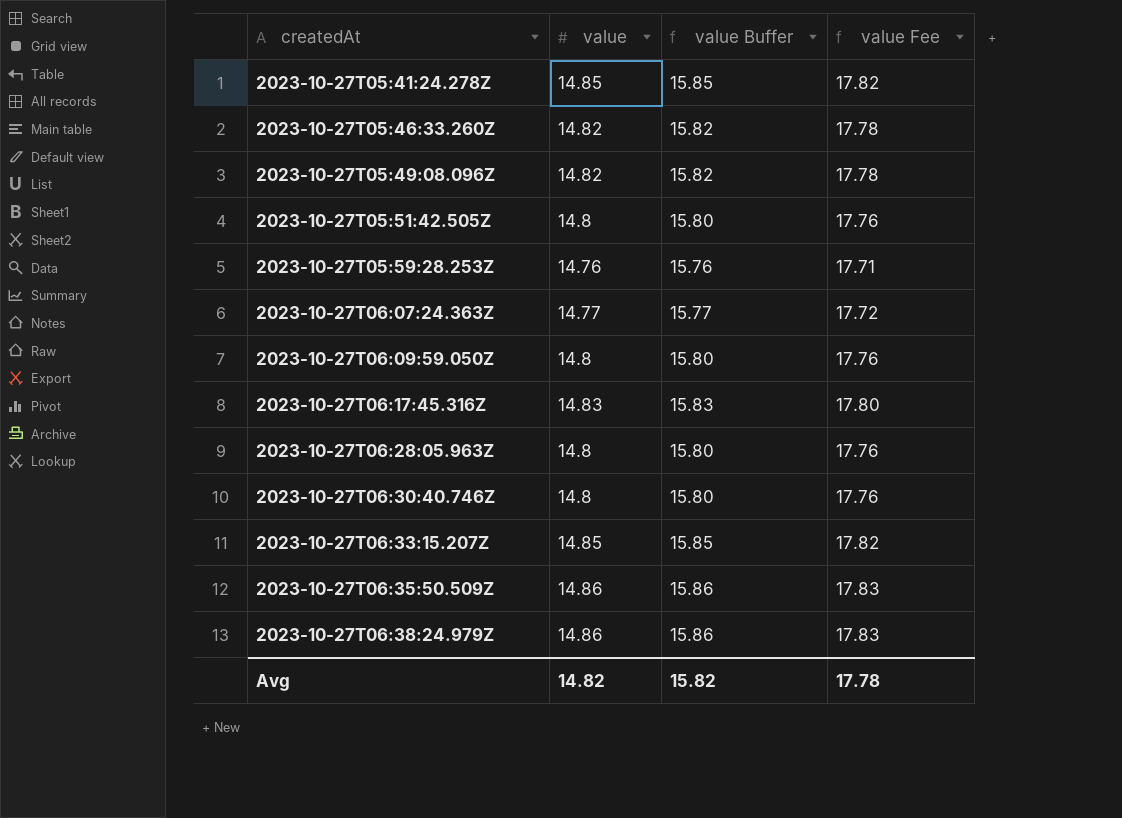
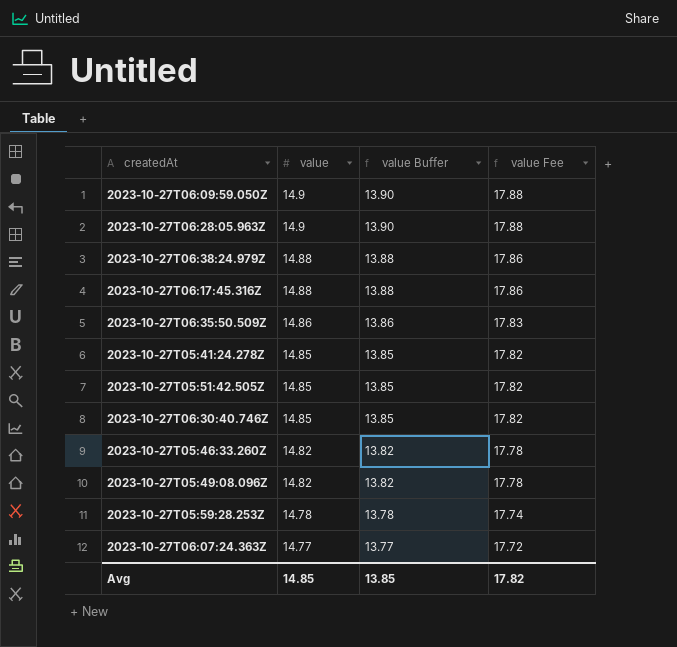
row order: createdAt ascending -> value descending
column value Buffer | formula: [value] + 1 -> [value] - 1
row 2023-10-27T06:33:15.207Z: 14.85 | 15.85 | 17.82 -> none
2023-10-27T06:09:59.050Z | value: 14.8 -> 14.9
2023-10-27T06:09:59.050Z | value Fee: 17.76 -> 17.88
2023-10-27T06:28:05.963Z | value: 14.8 -> 14.9
2023-10-27T06:28:05.963Z | value Fee: 17.76 -> 17.88
2023-10-27T06:38:24.979Z | value: 14.86 -> 14.88
2023-10-27T06:38:24.979Z | value Fee: 17.83 -> 17.86
2023-10-27T06:17:45.316Z | value: 14.83 -> 14.88
2023-10-27T06:17:45.316Z | value Fee: 17.80 -> 17.86
2023-10-27T05:51:42.505Z | value: 14.8 -> 14.85
2023-10-27T05:51:42.505Z | value Fee: 17.76 -> 17.82
2023-10-27T06:30:40.746Z | value: 14.8 -> 14.85
2023-10-27T06:30:40.746Z | value Fee: 17.76 -> 17.82
2023-10-27T05:59:28.253Z | value: 14.76 -> 14.78
2023-10-27T05:59:28.253Z | value Fee: 17.71 -> 17.74
Avg | value: 14.82 -> 14.85
Avg | value Buffer: 15.82 -> 13.85
Avg | value Fee: 17.78 -> 17.82

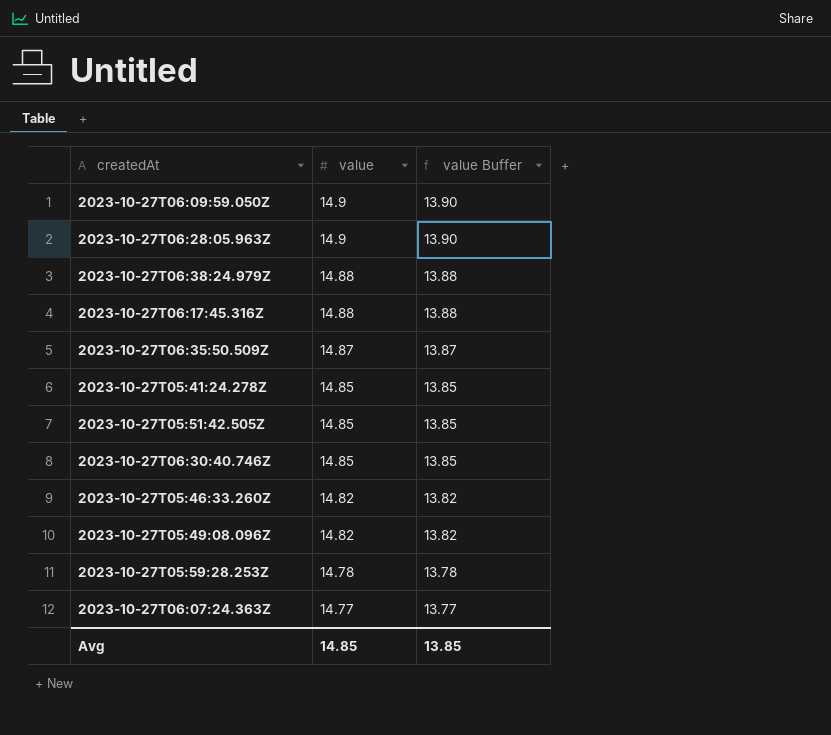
column value Fee | formula: [value] * 1.2 -> none
2023-10-27T06:35:50.509Z | value: 14.86 -> 14.87
2023-10-27T06:35:50.509Z | value Buffer: 13.86 -> 13.87

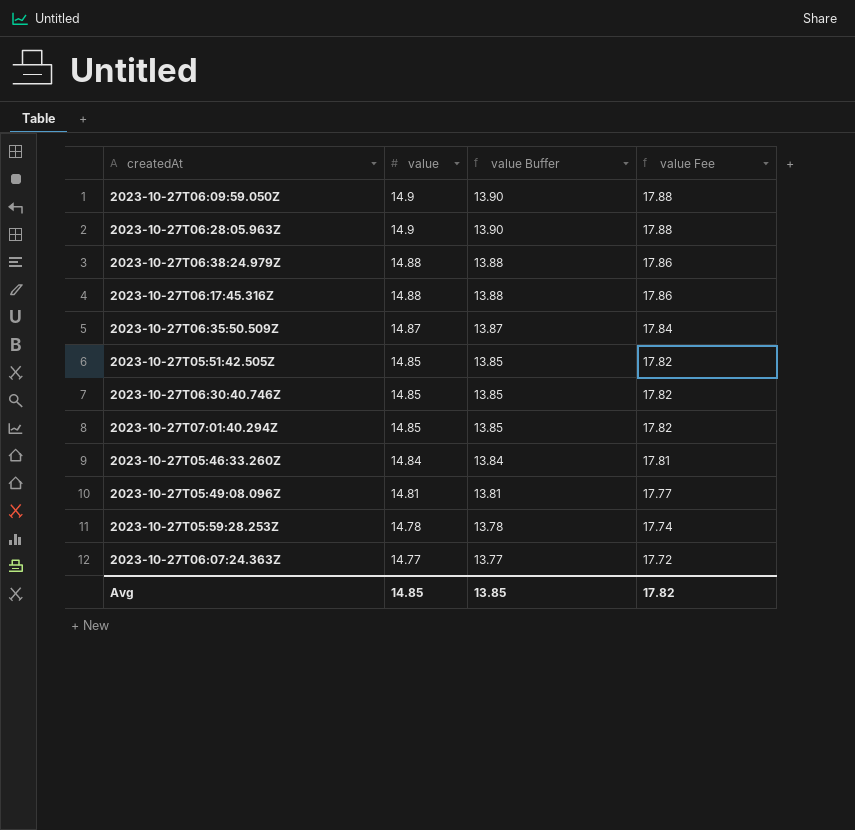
column value Fee | formula: none -> [value] * 1.2
row 2023-10-27T05:41:24.278Z: 14.85 | 13.85 -> none
row 2023-10-27T07:01:40.294Z: none -> 14.85 | 13.85 | 17.82
2023-10-27T05:46:33.260Z | value: 14.82 -> 14.84
2023-10-27T05:46:33.260Z | value Buffer: 13.82 -> 13.84
2023-10-27T05:49:08.096Z | value: 14.82 -> 14.81
2023-10-27T05:49:08.096Z | value Buffer: 13.82 -> 13.81

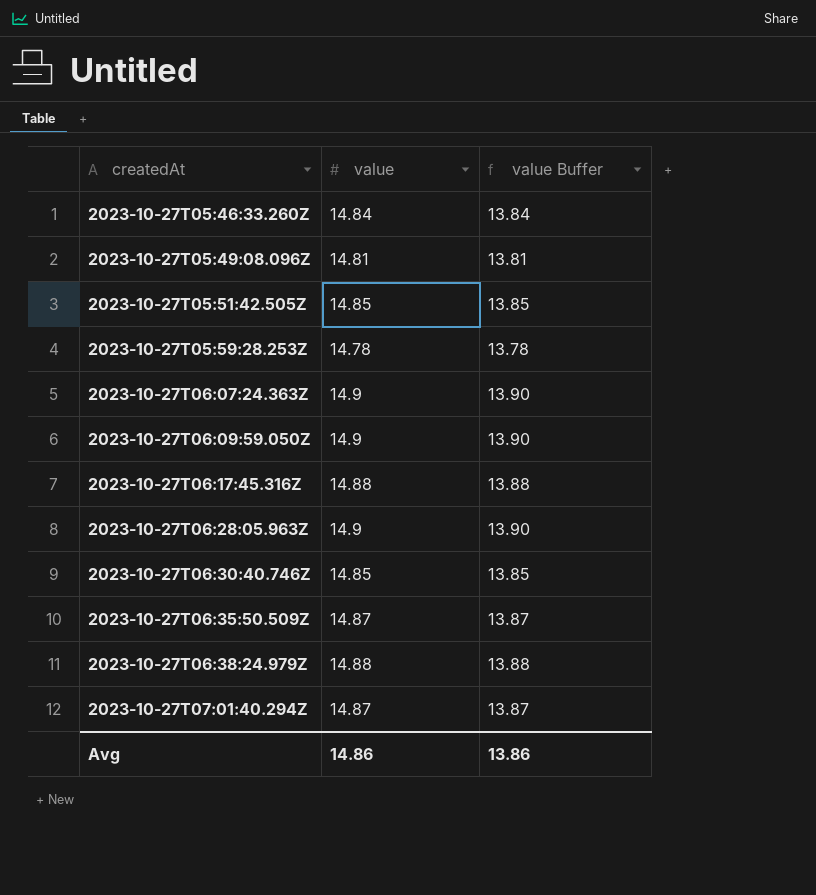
row order: value descending -> createdAt ascending
column value Fee | formula: [value] * 1.2 -> none
2023-10-27T06:07:24.363Z | value: 14.77 -> 14.9
2023-10-27T06:07:24.363Z | value Buffer: 13.77 -> 13.90
2023-10-27T07:01:40.294Z | value: 14.85 -> 14.87
2023-10-27T07:01:40.294Z | value Buffer: 13.85 -> 13.87
Avg | value: 14.85 -> 14.86
Avg | value Buffer: 13.85 -> 13.86

